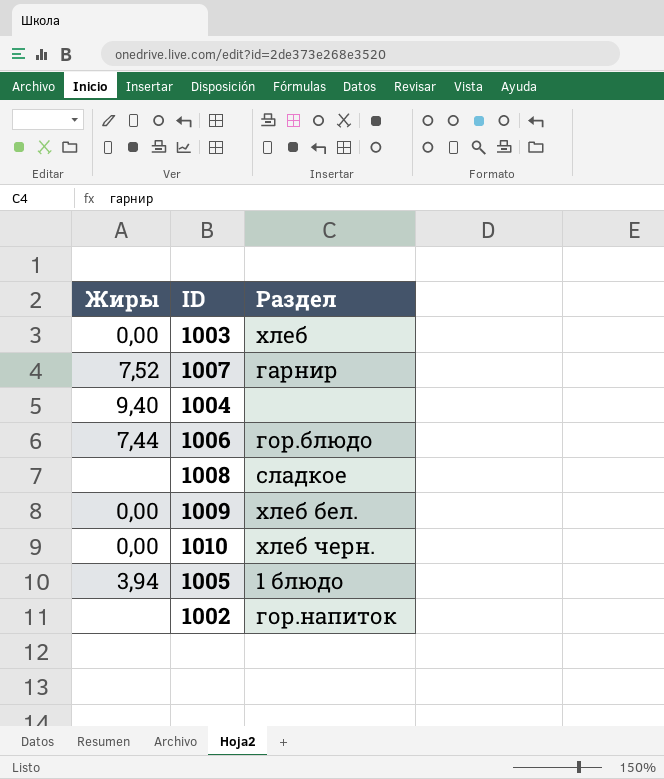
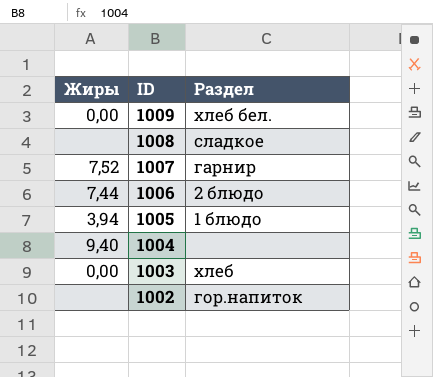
row order: none -> ID descending
row 1010: 0,00 | хлеб черн. -> none
1006 | Раздел: гор.блюдо -> 2 блюдо

